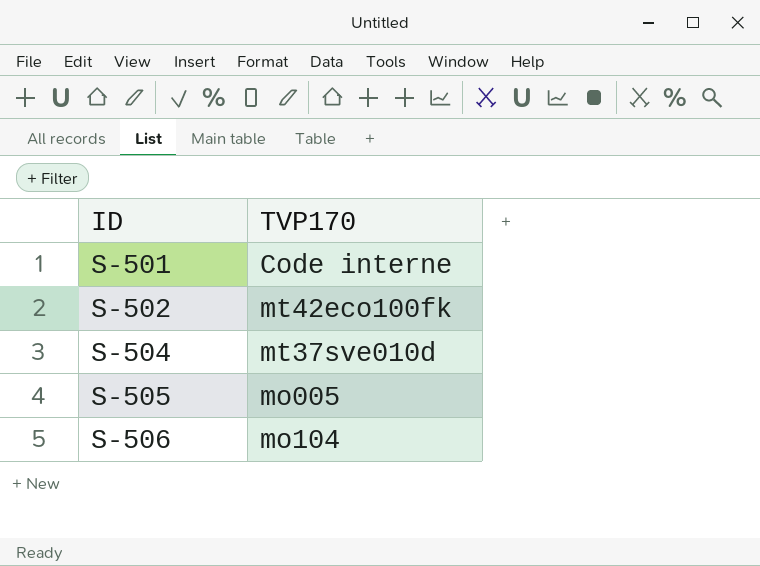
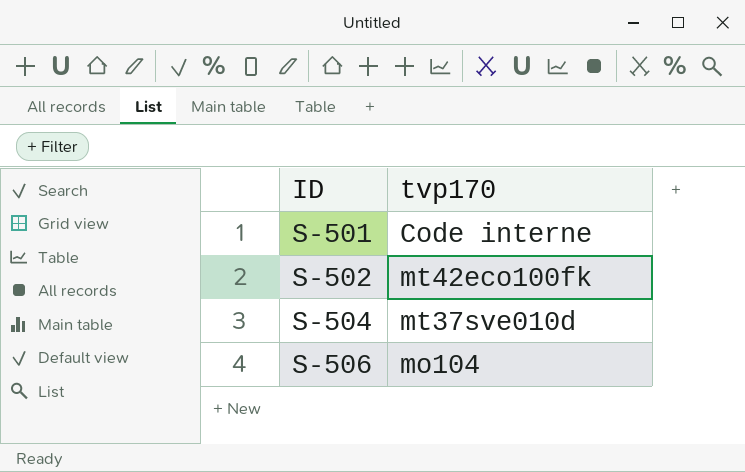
column name: TVP170 -> tvp170
row S-505: mo005 -> none

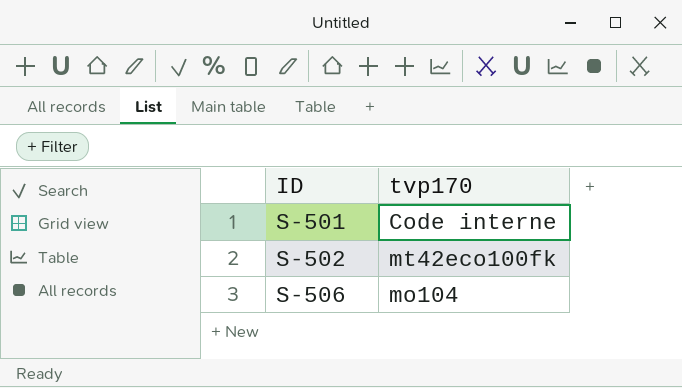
row S-504: mt37sve010d -> none

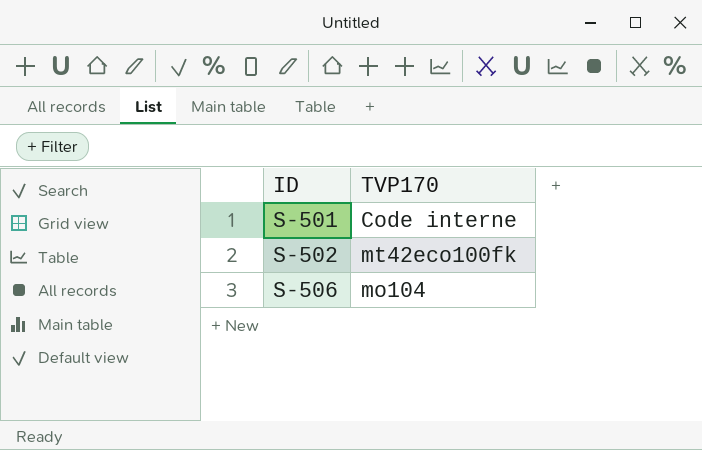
column name: tvp170 -> TVP170

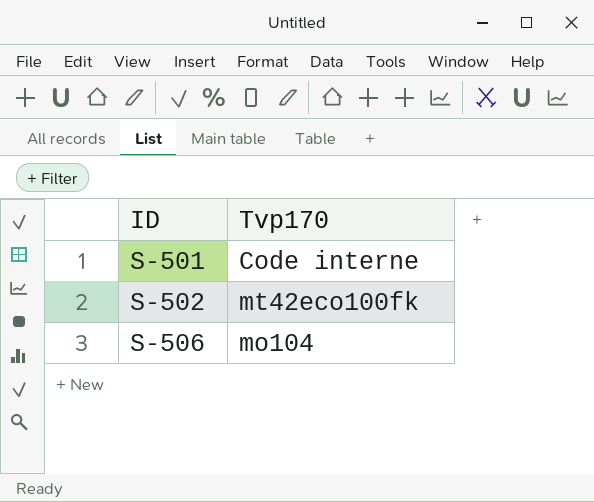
column name: TVP170 -> Tvp170

